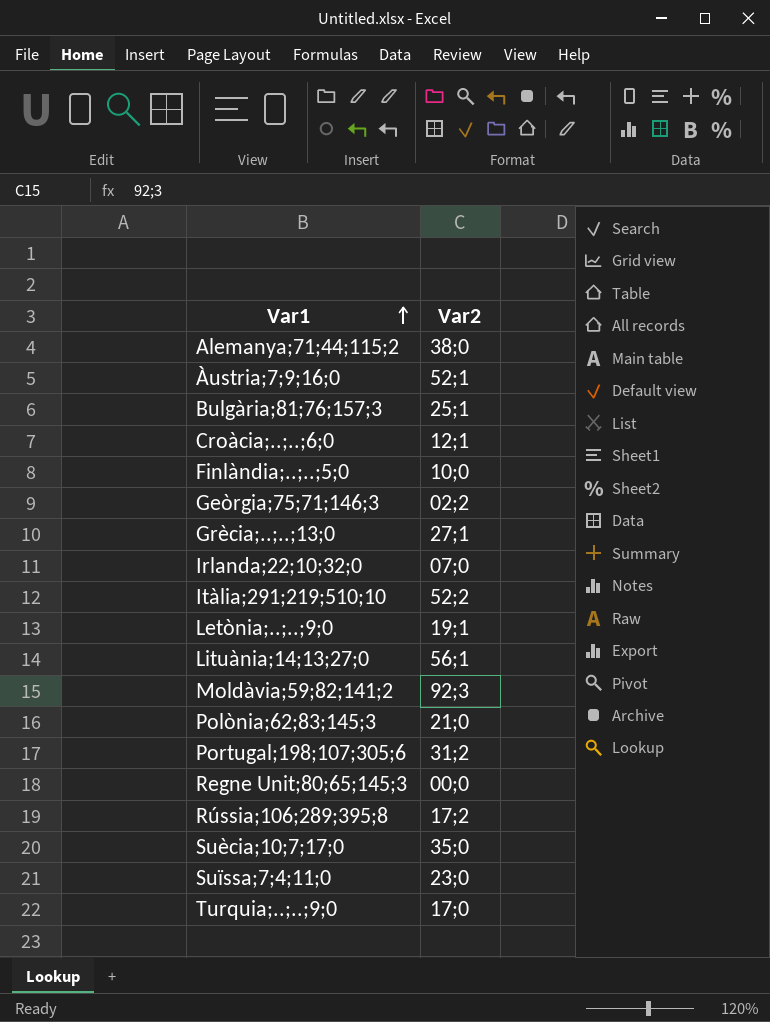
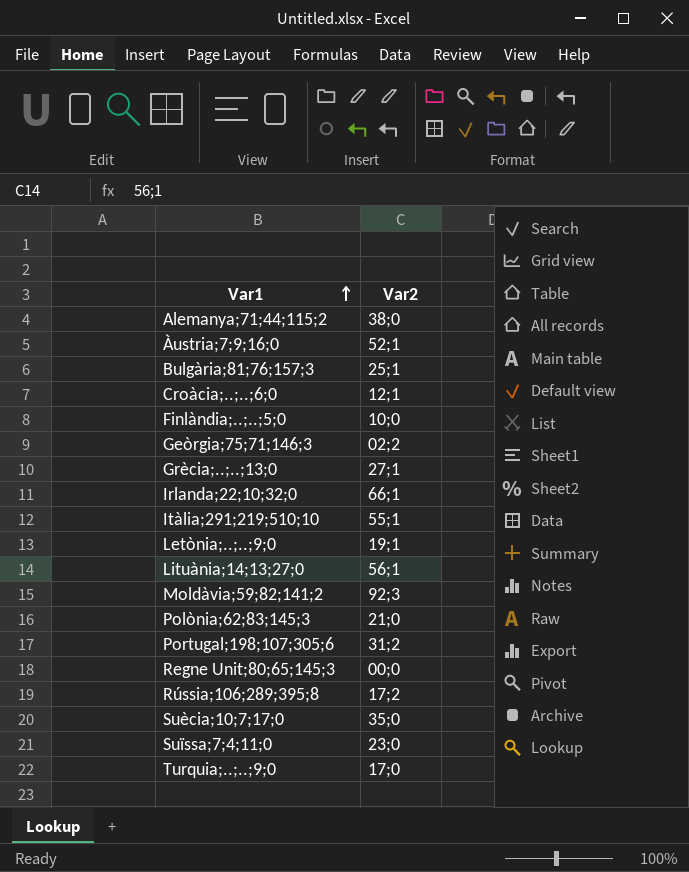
Irlanda;22;10;32;0 | Var2: 07;0 -> 66;1
Itàlia;291;219;510;10 | Var2: 52;2 -> 55;1

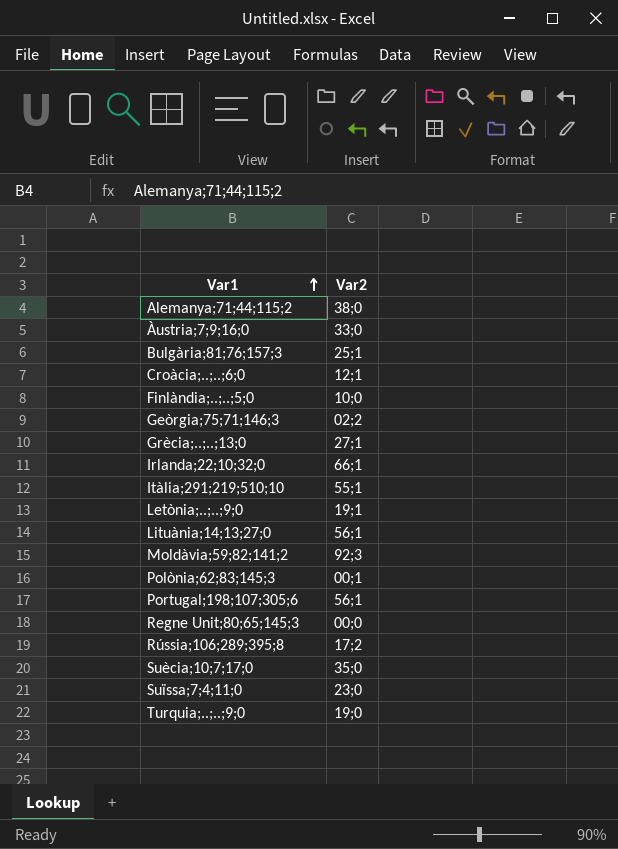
Àustria;7;9;16;0 | Var2: 52;1 -> 33;0
Polònia;62;83;145;3 | Var2: 21;0 -> 00;1
Portugal;198;107;305;6 | Var2: 31;2 -> 56;1
Turquia;..;..;9;0 | Var2: 17;0 -> 19;0

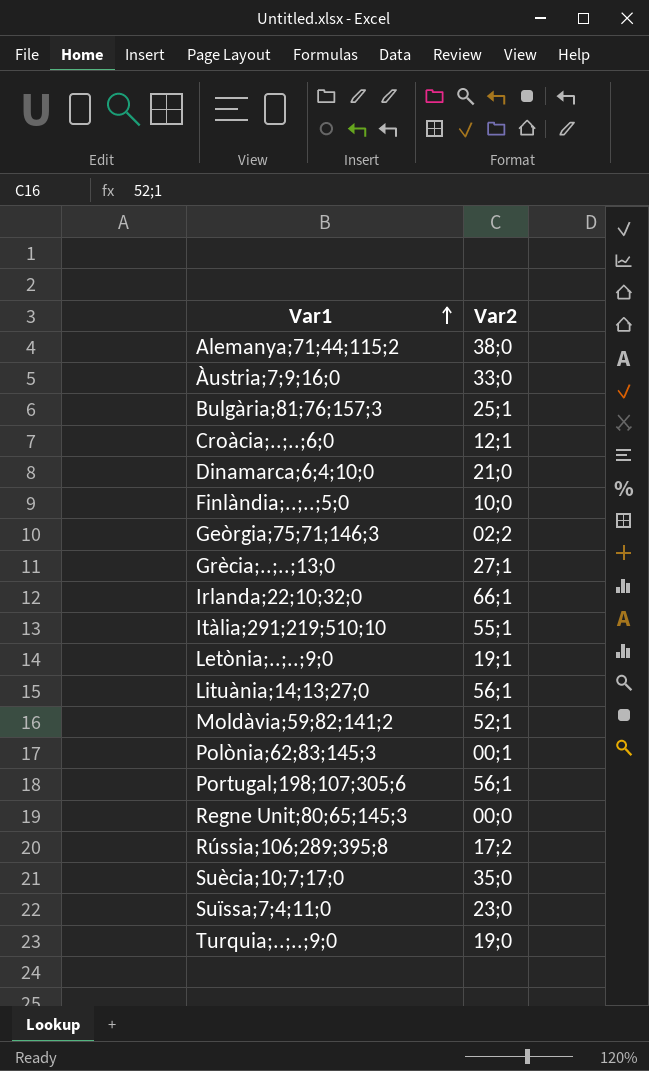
row Dinamarca;6;4;10;0: none -> 21;0
Moldàvia;59;82;141;2 | Var2: 92;3 -> 52;1

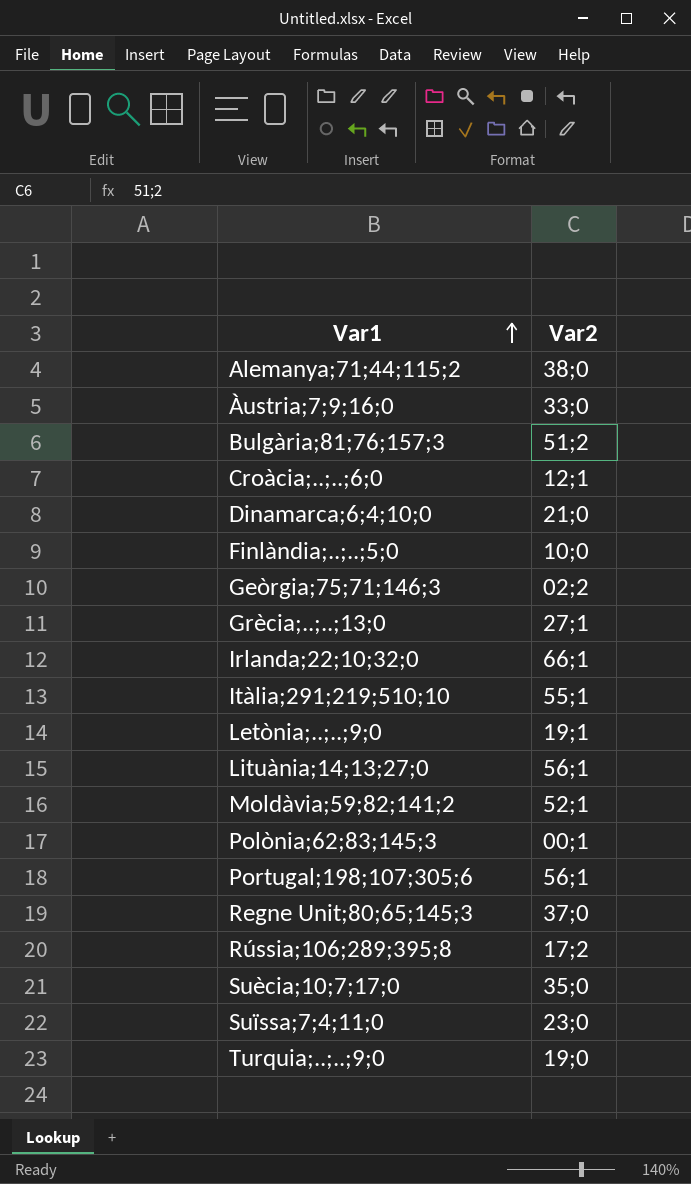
Bulgària;81;76;157;3 | Var2: 25;1 -> 51;2
Regne Unit;80;65;145;3 | Var2: 00;0 -> 37;0

